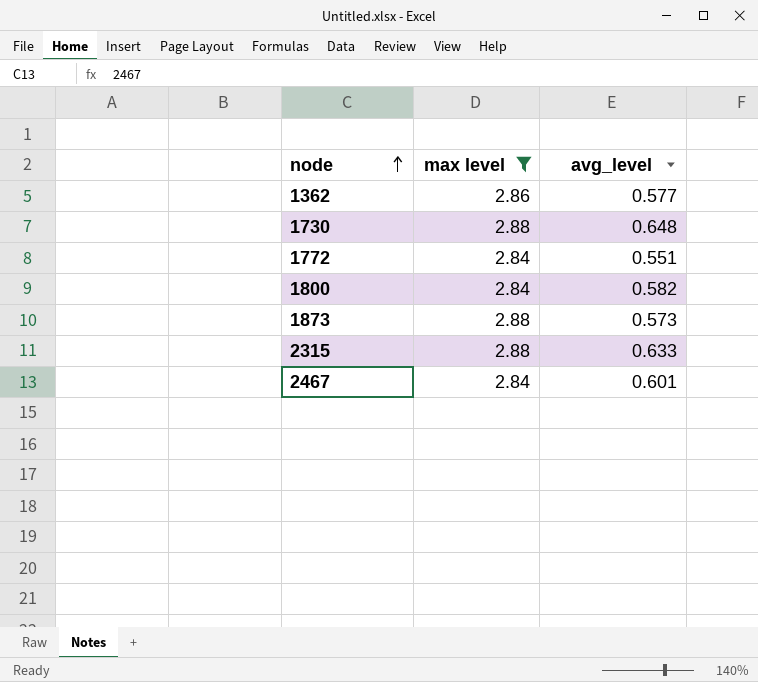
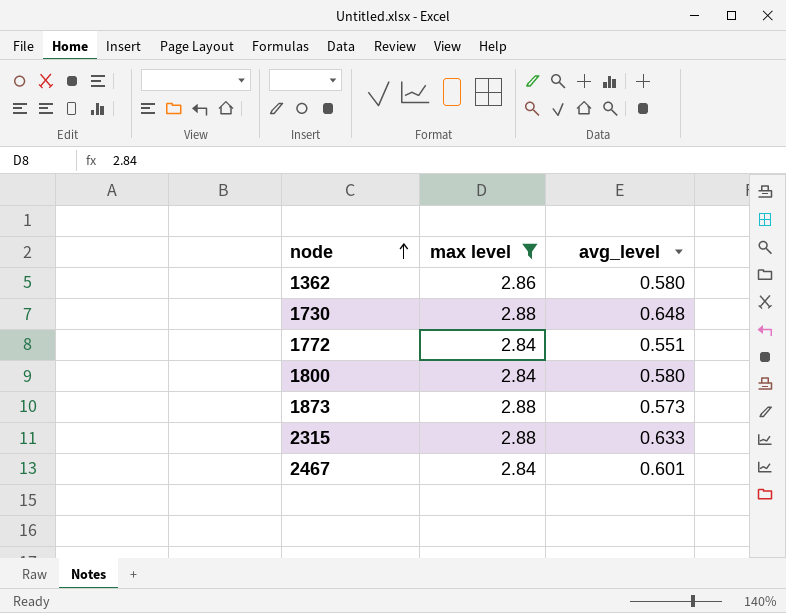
1362 | avg_level: 0.577 -> 0.580
1800 | avg_level: 0.582 -> 0.580

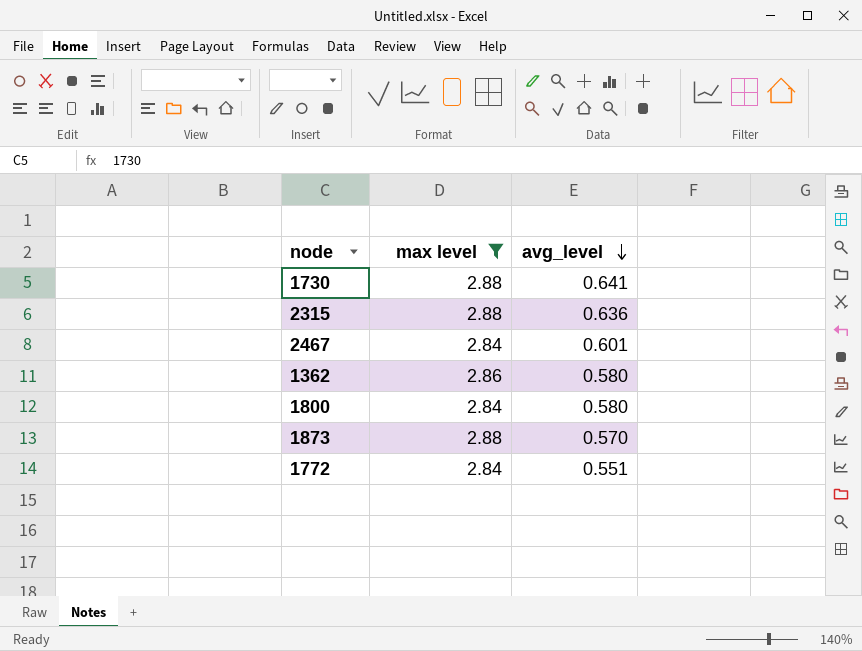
row order: node ascending -> avg_level descending
1730 | avg_level: 0.648 -> 0.641
2315 | avg_level: 0.633 -> 0.636
1873 | avg_level: 0.573 -> 0.570

